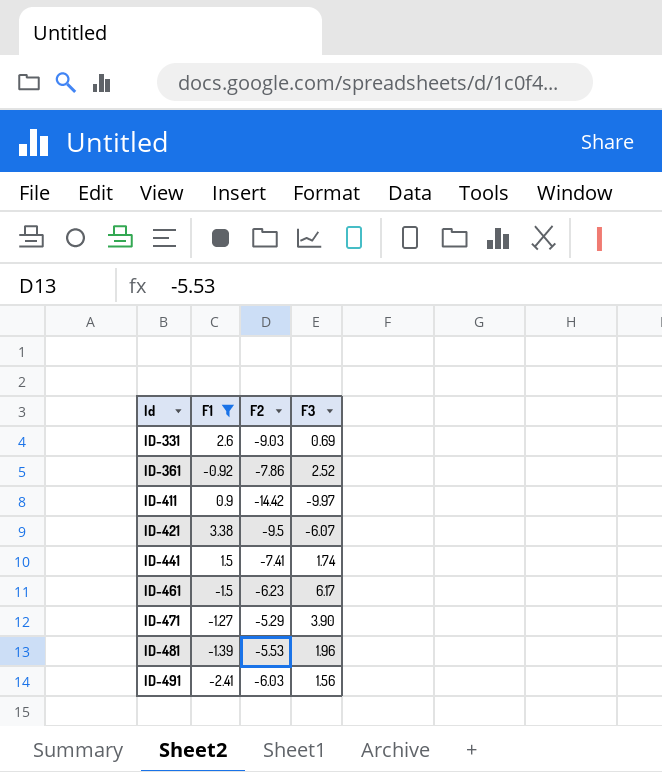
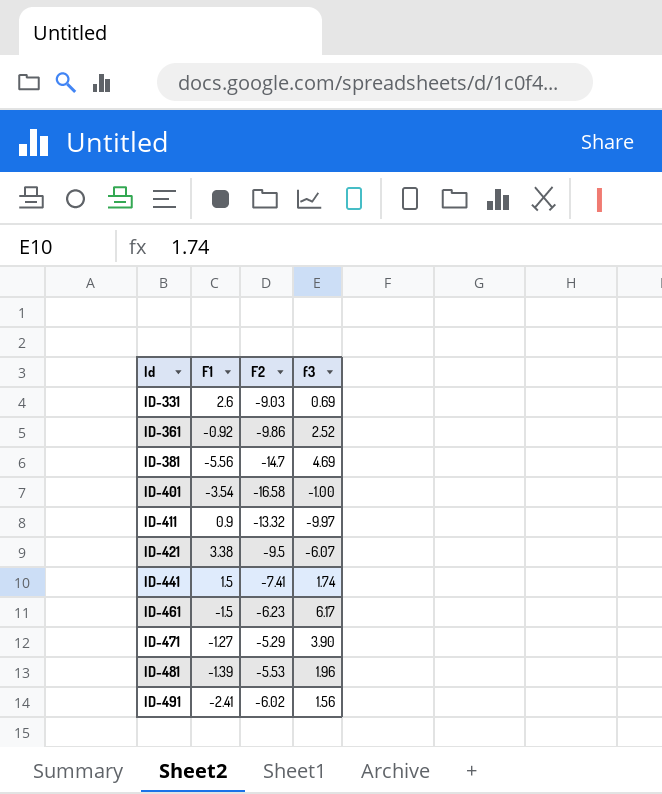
filter: F1 >= -2.41 -> none
column name: F3 -> f3
ID-361 | F2: -7.86 -> -9.86
ID-411 | F2: -14.42 -> -13.32
ID-491 | F2: -6.03 -> -6.02

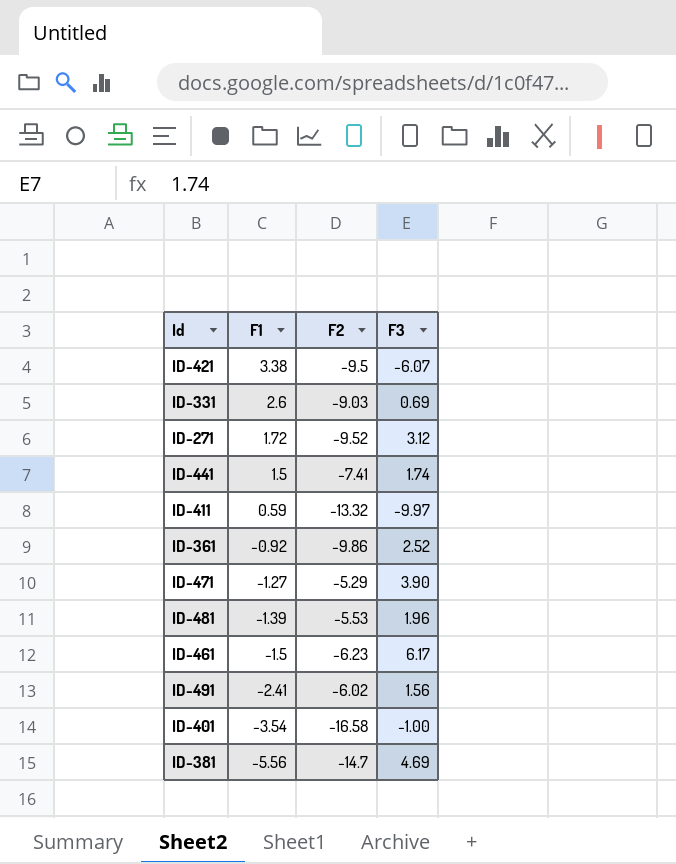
row order: Id ascending -> F1 descending
column name: f3 -> F3
row ID-271: none -> 1.72 | -9.52 | 3.12
ID-411 | F1: 0.9 -> 0.59

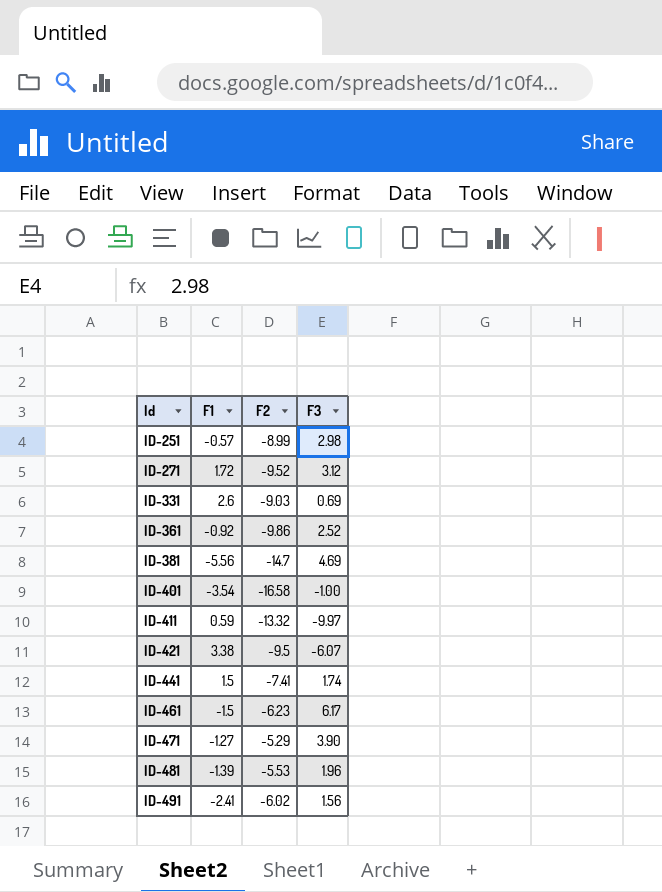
row order: F1 descending -> Id ascending
row ID-251: none -> -0.57 | -8.99 | 2.98

